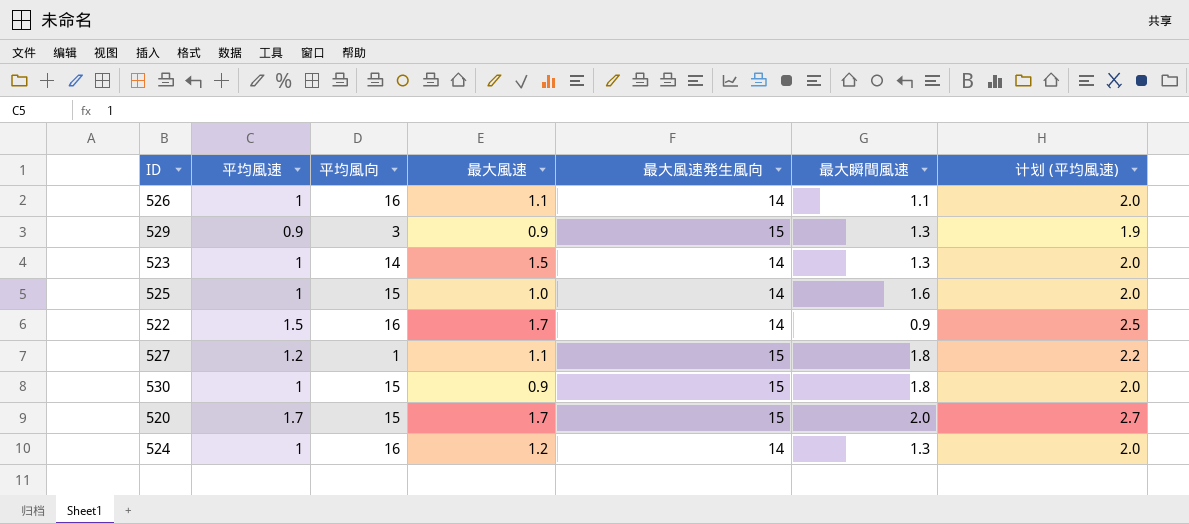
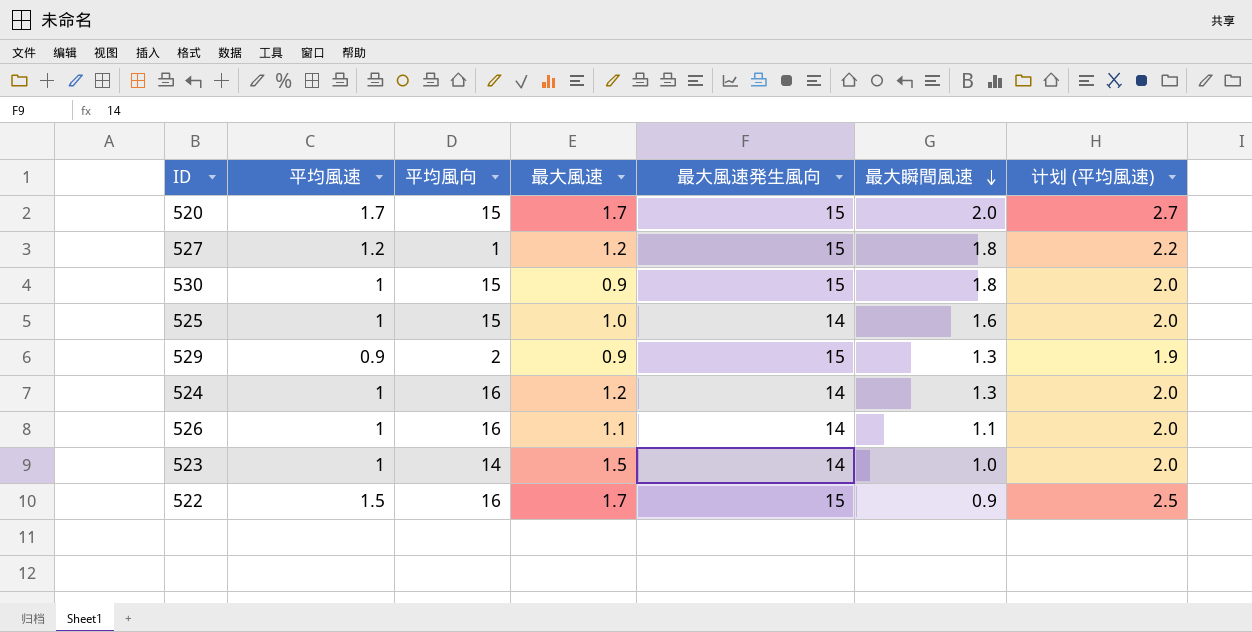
row order: none -> 最大瞬間風速 descending
527 | 最大風速: 1.1 -> 1.2
529 | 平均風向: 3 -> 2
523 | 最大瞬間風速: 1.3 -> 1.0
522 | 最大風速発生風向: 14 -> 15

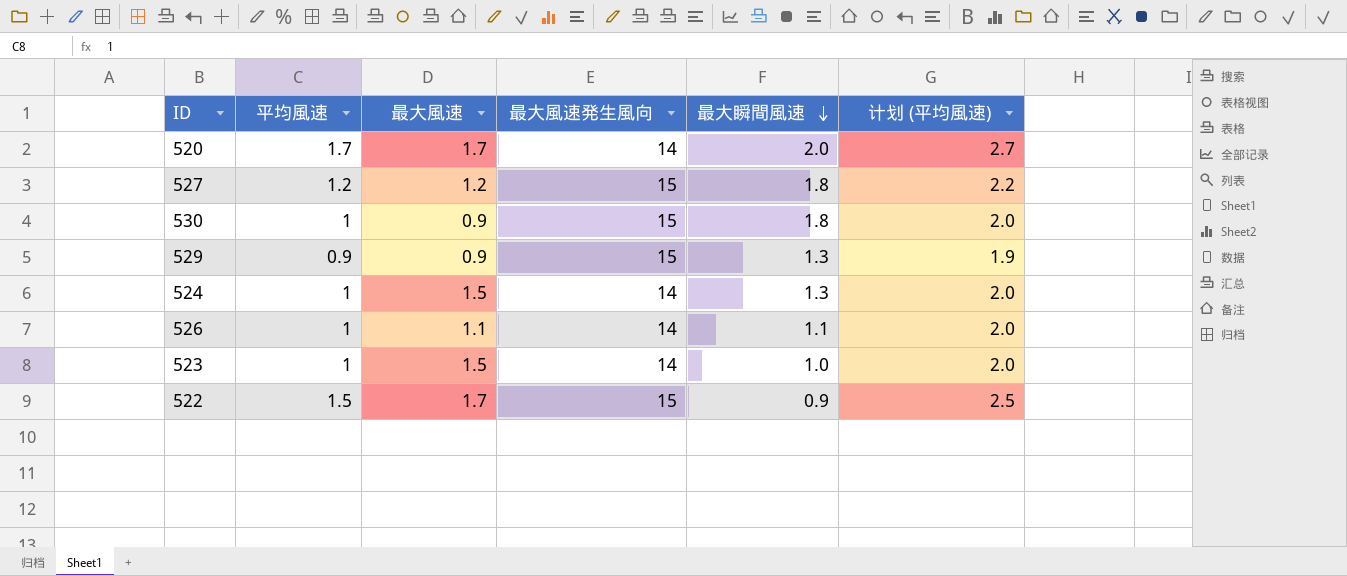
column 平均風向 | position: 3 -> none
row 525: 1 | 15 | 1.0 | 14 | 1.6 | 2.0 -> none
520 | 最大風速発生風向: 15 -> 14
524 | 最大風速: 1.2 -> 1.5

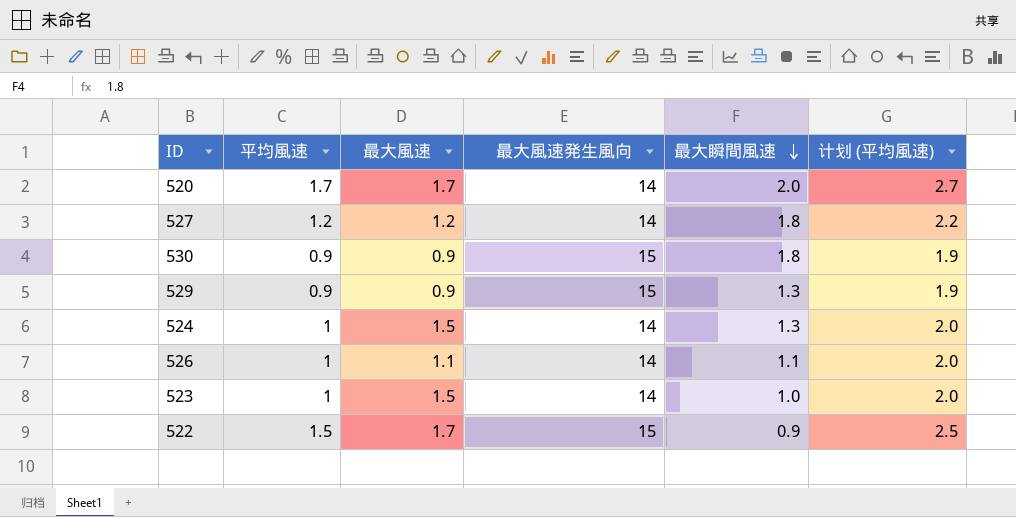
527 | 最大風速発生風向: 15 -> 14
530 | 平均風速: 1 -> 0.9
530 | 计划 (平均風速): 2.0 -> 1.9

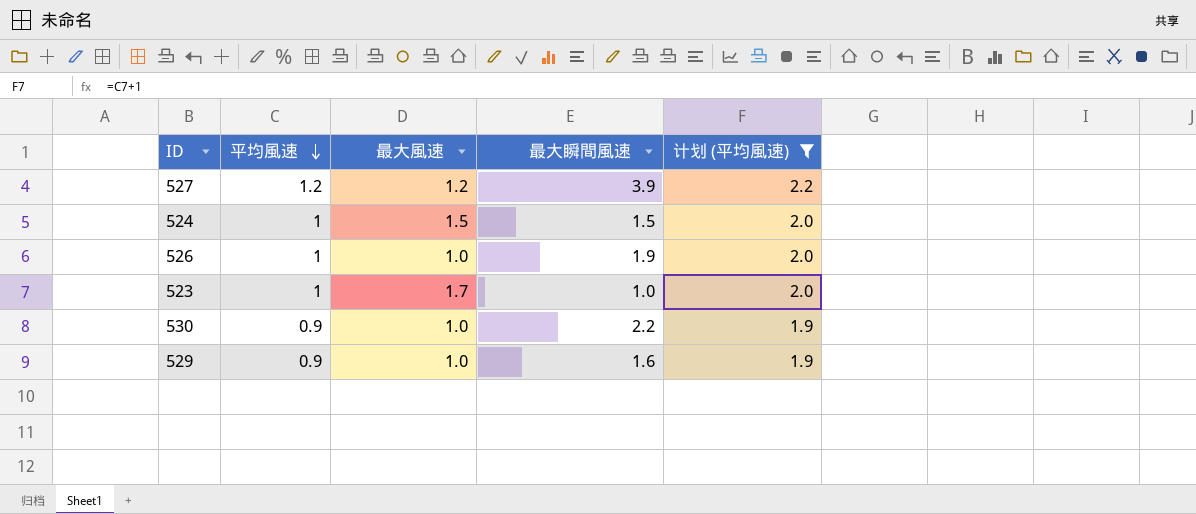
filter: none -> 计划 (平均風速) <= 2.2
row order: 最大瞬間風速 descending -> 平均風速 descending
column 最大風速発生風向 | position: 4 -> none
527 | 最大瞬間風速: 1.8 -> 3.9
524 | 最大瞬間風速: 1.3 -> 1.5
526 | 最大風速: 1.1 -> 1.0
526 | 最大瞬間風速: 1.1 -> 1.9
523 | 最大風速: 1.5 -> 1.7
530 | 最大風速: 0.9 -> 1.0
530 | 最大瞬間風速: 1.8 -> 2.2
529 | 最大風速: 0.9 -> 1.0
529 | 最大瞬間風速: 1.3 -> 1.6

